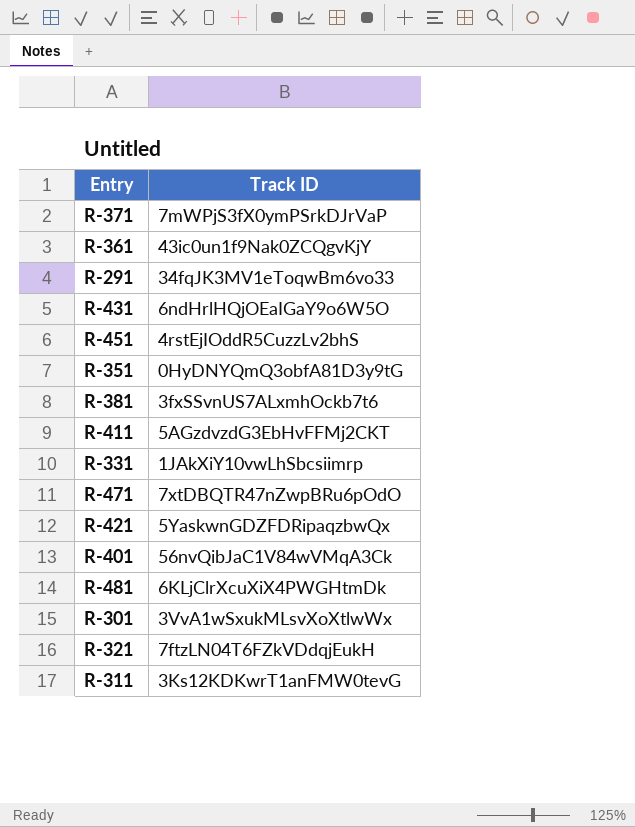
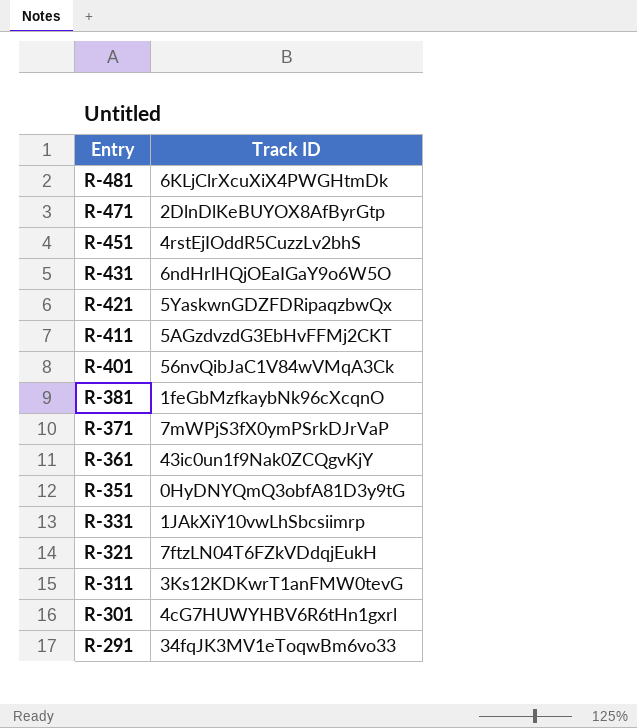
row order: none -> Entry descending
R-471 | Track ID: 7xtDBQTR47nZwpBRu6pOdO -> 2DlnDlKeBUYOX8AfByrGtp
R-381 | Track ID: 3fxSSvnUS7ALxmhOckb7t6 -> 1feGbMzfkaybNk96cXcqnO
R-301 | Track ID: 3VvA1wSxukMLsvXoXtlwWx -> 4cG7HUWYHBV6R6tHn1gxrl

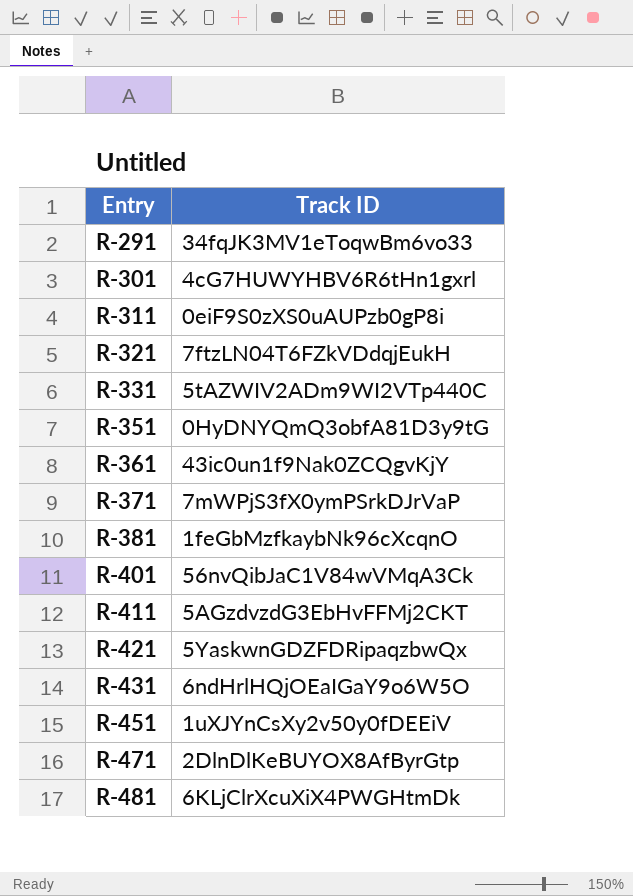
row order: Entry descending -> Entry ascending
R-311 | Track ID: 3Ks12KDKwrT1anFMW0tevG -> 0eiF9S0zXS0uAUPzb0gP8i
R-331 | Track ID: 1JAkXiY10vwLhSbcsiimrp -> 5tAZWIV2ADm9WI2VTp440C
R-451 | Track ID: 4rstEjIOddR5CuzzLv2bhS -> 1uXJYnCsXy2v50y0fDEEiV

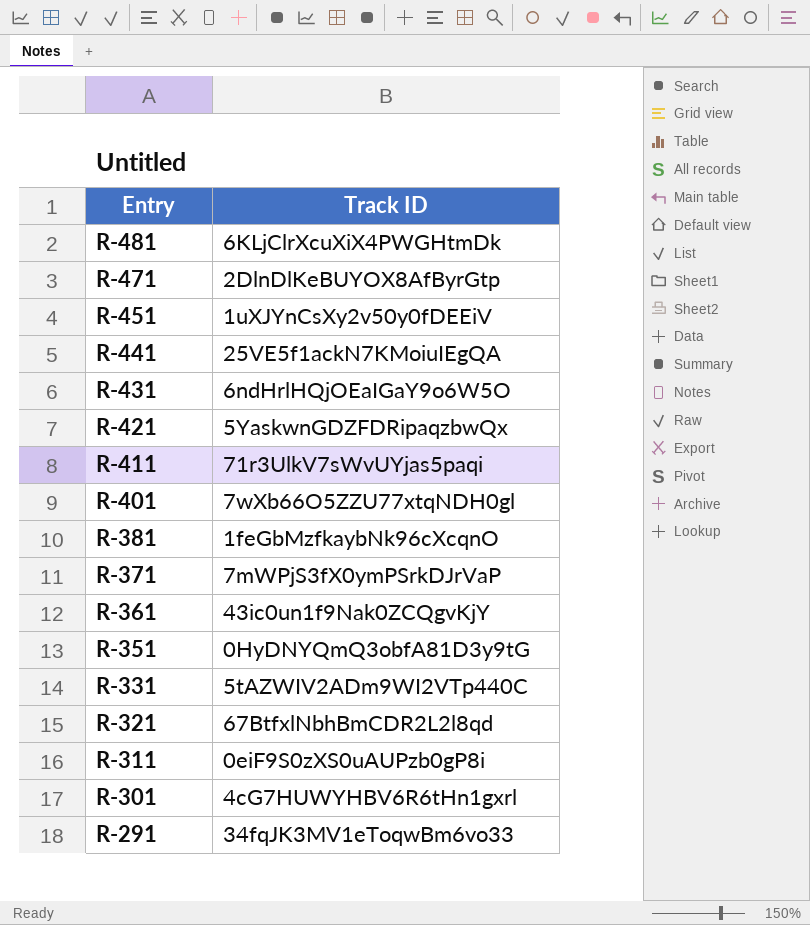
row order: Entry ascending -> Entry descending
row R-441: none -> 25VE5f1ackN7KMoiuIEgQA
R-411 | Track ID: 5AGzdvzdG3EbHvFFMj2CKT -> 71r3UlkV7sWvUYjas5paqi
R-401 | Track ID: 56nvQibJaC1V84wVMqA3Ck -> 7wXb66O5ZZU77xtqNDH0gl
R-321 | Track ID: 7ftzLN04T6FZkVDdqjEukH -> 67BtfxlNbhBmCDR2L2l8qd

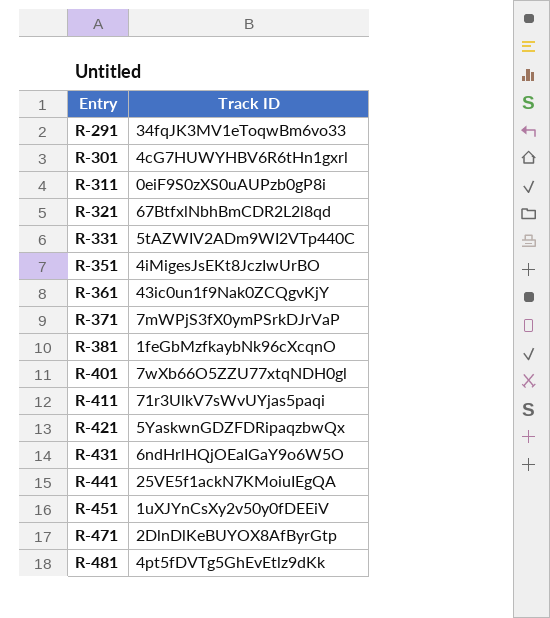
row order: Entry descending -> Entry ascending
R-351 | Track ID: 0HyDNYQmQ3obfA81D3y9tG -> 4iMigesJsEKt8JczIwUrBO
R-481 | Track ID: 6KLjClrXcuXiX4PWGHtmDk -> 4pt5fDVTg5GhEvEtlz9dKk

